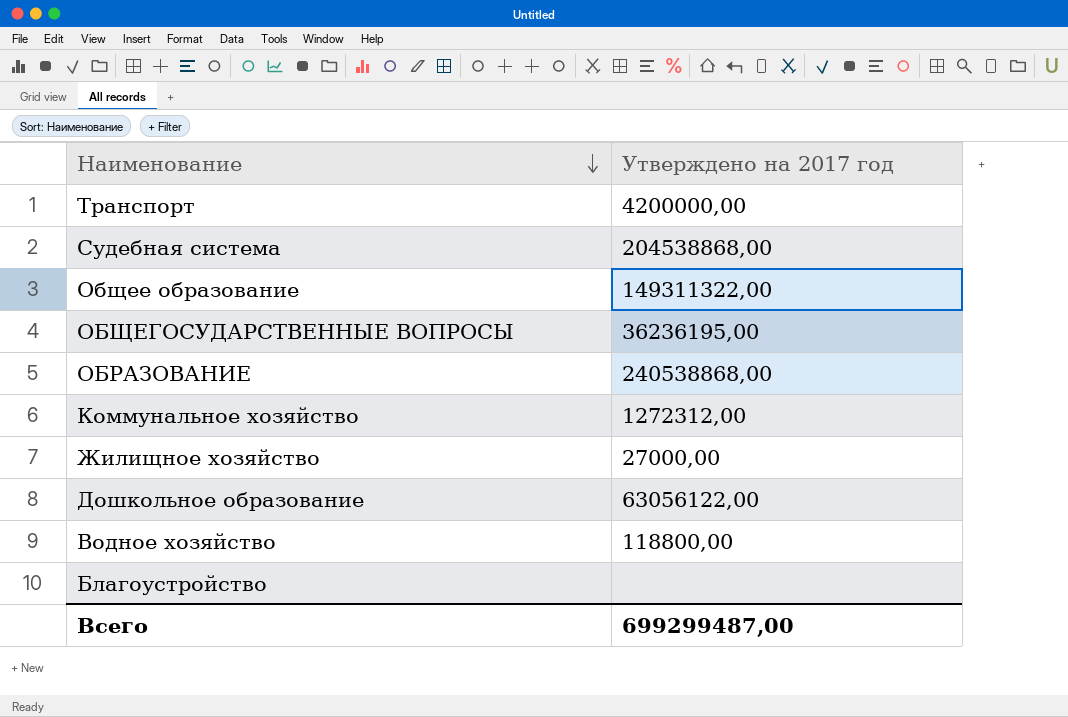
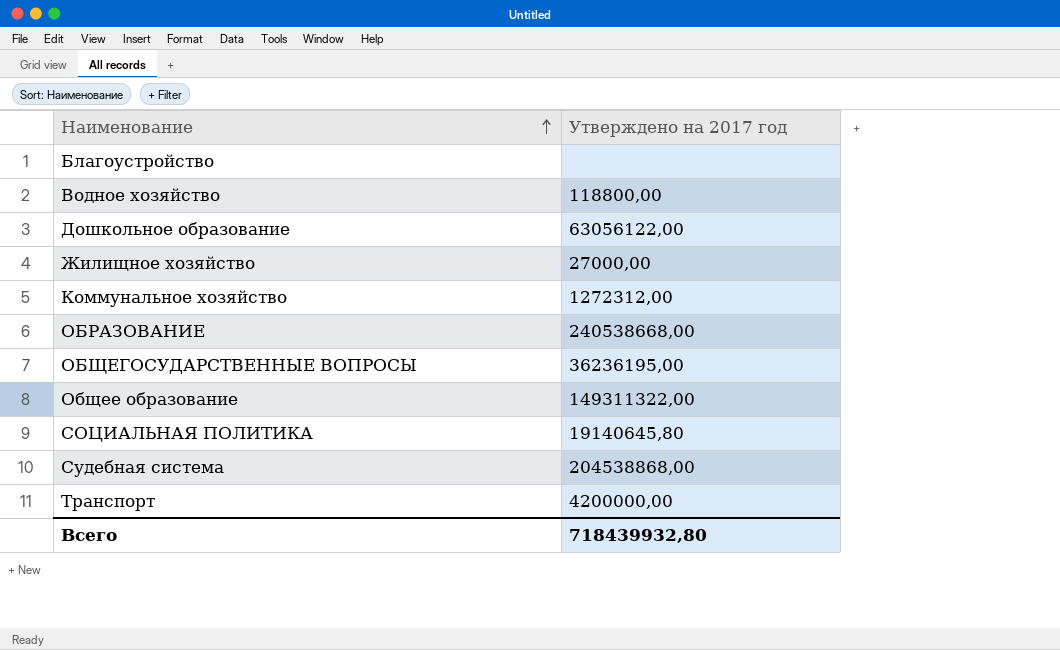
row order: Наименование descending -> Наименование ascending
ОБРАЗОВАНИЕ | Утверждено на 2017 год: 240538868,00 -> 240538668,00
row СОЦИАЛЬНАЯ ПОЛИТИКА: none -> 19140645,80
Всего | Утверждено на 2017 год: 699299487,00 -> 718439932,80

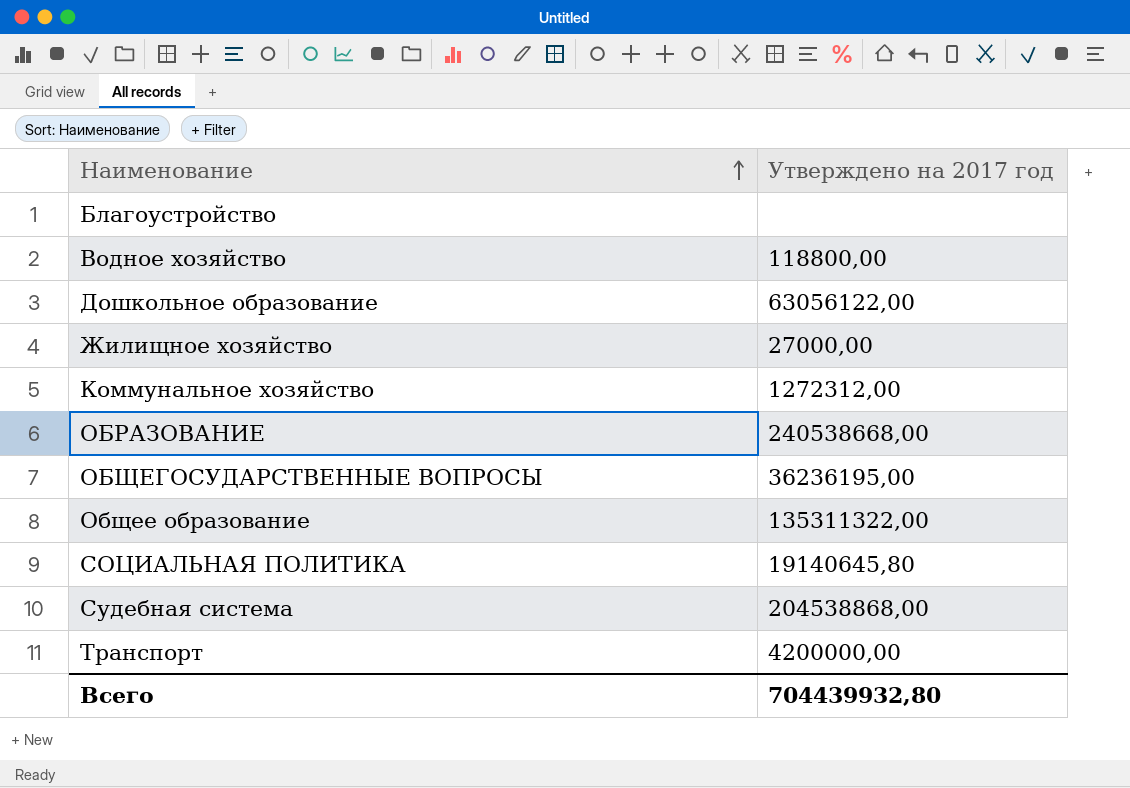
Общее образование | Утверждено на 2017 год: 149311322,00 -> 135311322,00
Всего | Утверждено на 2017 год: 718439932,80 -> 704439932,80

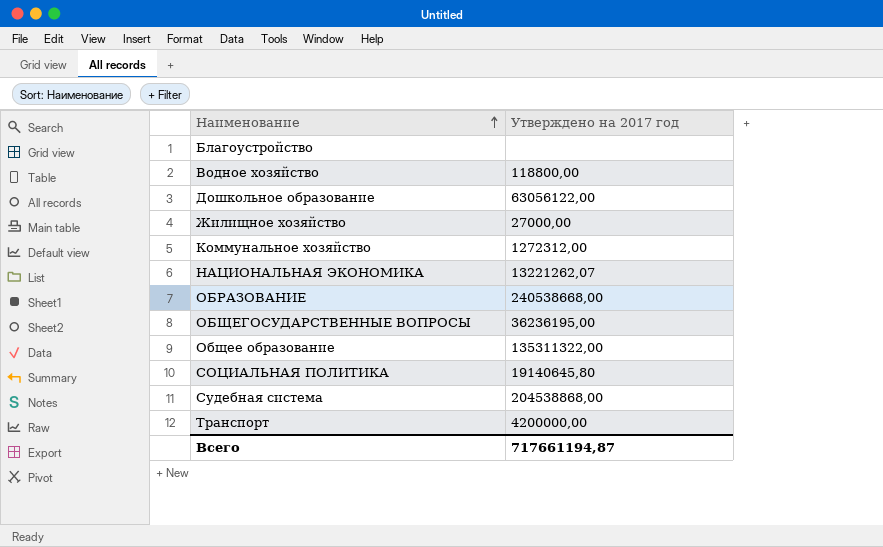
row НАЦИОНАЛЬНАЯ ЭКОНОМИКА: none -> 13221262,07
Всего | Утверждено на 2017 год: 704439932,80 -> 717661194,87

